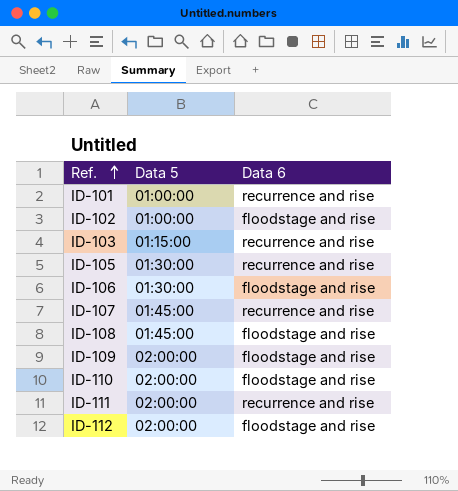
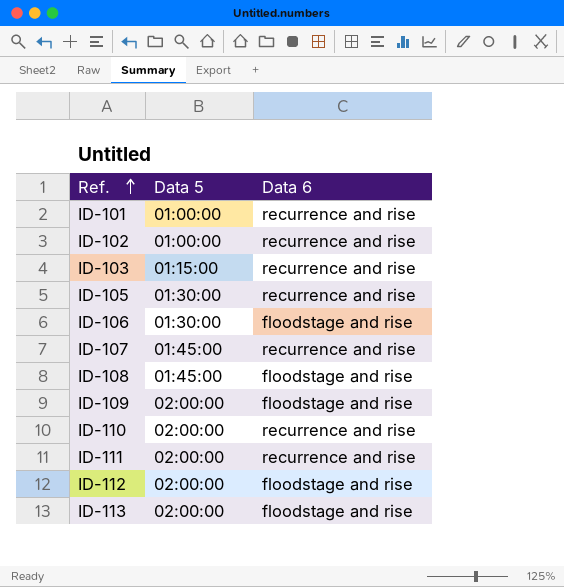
ID-102 | Data 6: floodstage and rise -> recurrence and rise
ID-110 | Data 6: floodstage and rise -> recurrence and rise
row ID-113: none -> 02:00:00 | floodstage and rise

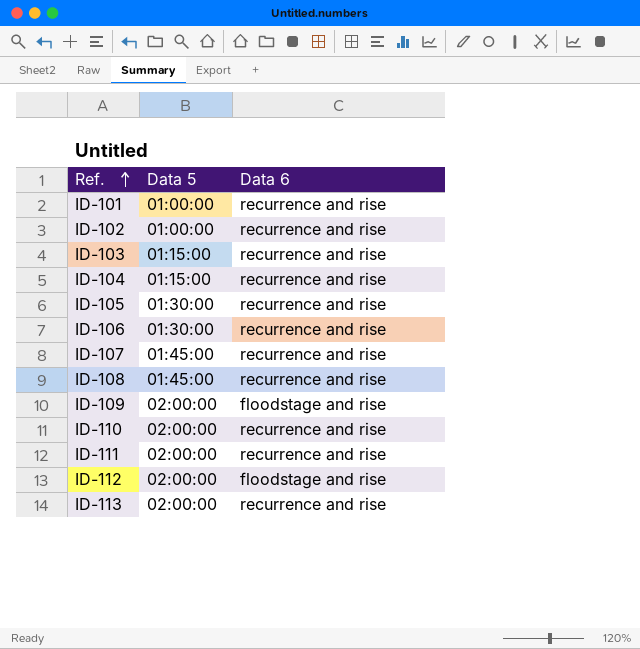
row ID-104: none -> 01:15:00 | recurrence and rise
ID-106 | Data 6: floodstage and rise -> recurrence and rise
ID-108 | Data 6: floodstage and rise -> recurrence and rise
ID-113 | Data 6: floodstage and rise -> recurrence and rise

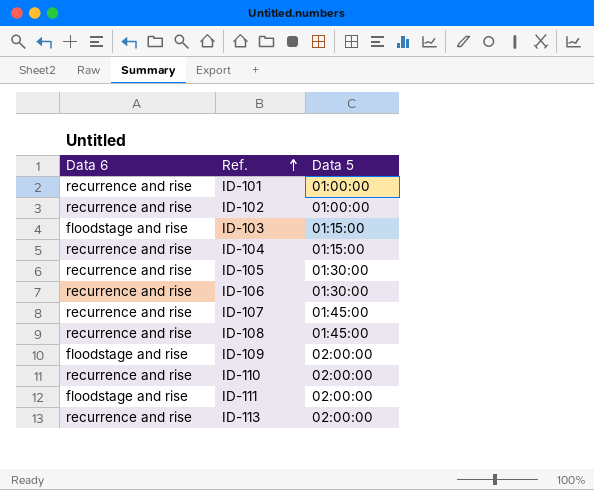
column Data 6 | position: 3 -> 1
row ID-112: 02:00:00 | floodstage and rise -> none
ID-103 | Data 6: recurrence and rise -> floodstage and rise
ID-111 | Data 6: recurrence and rise -> floodstage and rise

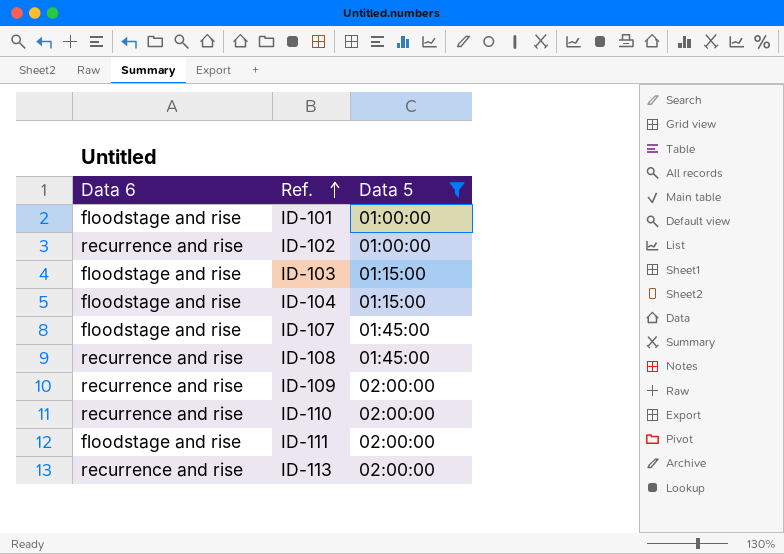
filter: none -> Data 5 != 01:30:00
ID-101 | Data 6: recurrence and rise -> floodstage and rise
ID-104 | Data 6: recurrence and rise -> floodstage and rise
ID-107 | Data 6: recurrence and rise -> floodstage and rise
ID-109 | Data 6: floodstage and rise -> recurrence and rise

